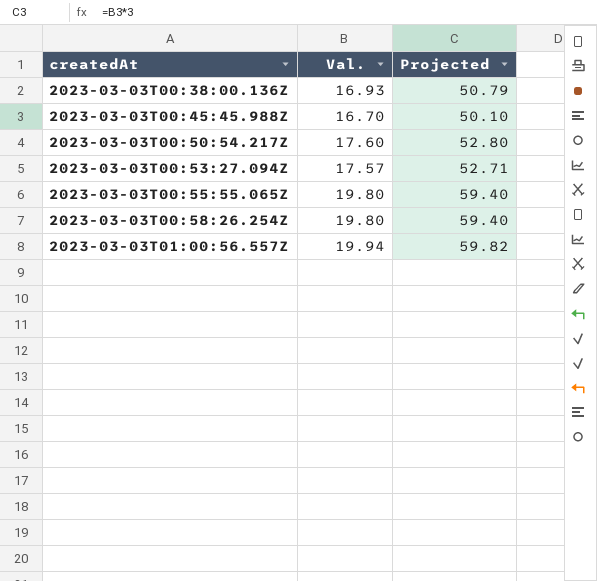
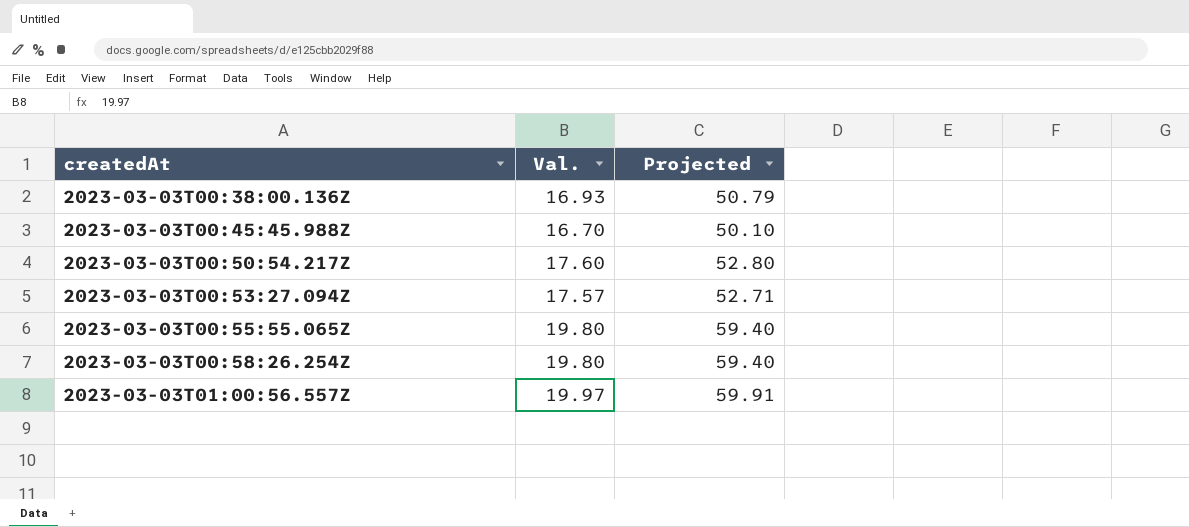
2023-03-03T01:00:56.557Z | Val.: 19.94 -> 19.97
2023-03-03T01:00:56.557Z | Projected: 59.82 -> 59.91

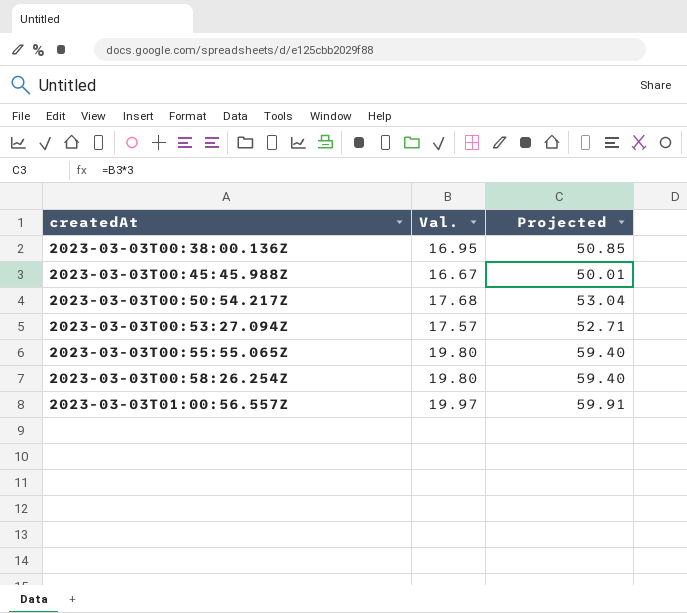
2023-03-03T00:38:00.136Z | Val.: 16.93 -> 16.95
2023-03-03T00:38:00.136Z | Projected: 50.79 -> 50.85
2023-03-03T00:45:45.988Z | Val.: 16.70 -> 16.67
2023-03-03T00:45:45.988Z | Projected: 50.10 -> 50.01
2023-03-03T00:50:54.217Z | Val.: 17.60 -> 17.68
2023-03-03T00:50:54.217Z | Projected: 52.80 -> 53.04

